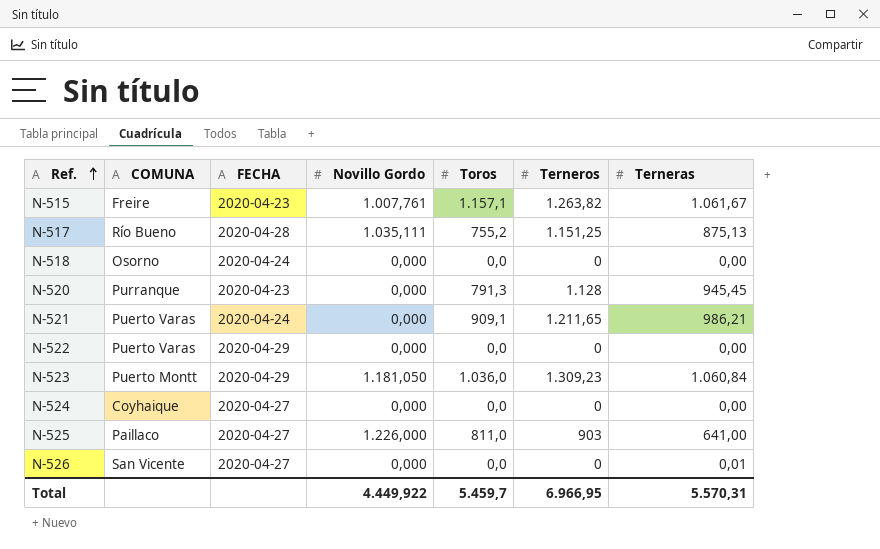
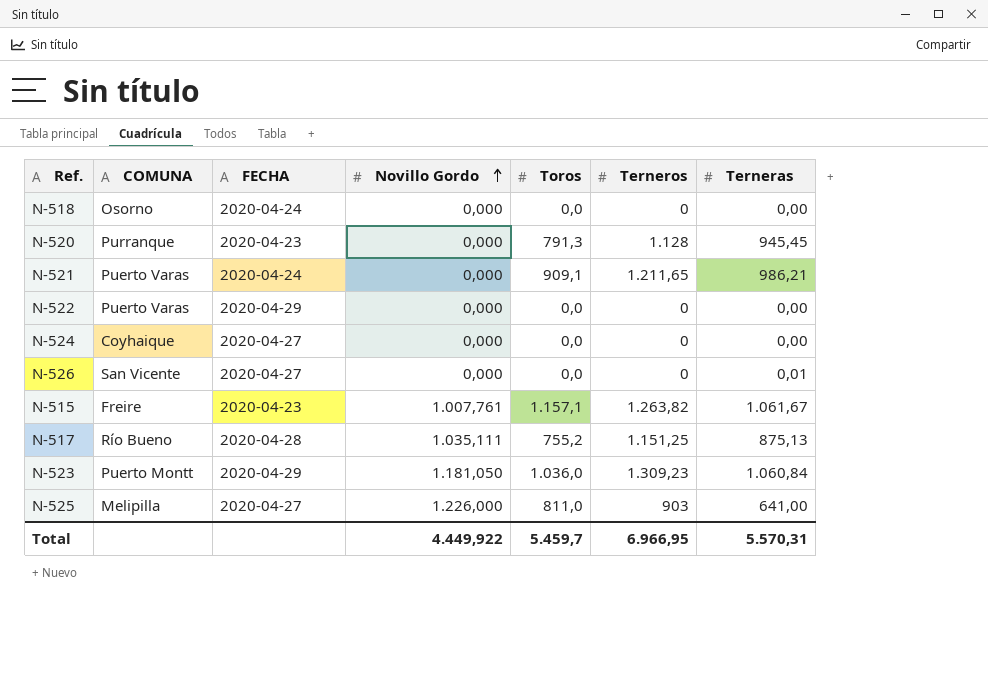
row order: Ref. ascending -> Novillo Gordo ascending
N-525 | COMUNA: Paillaco -> Melipilla

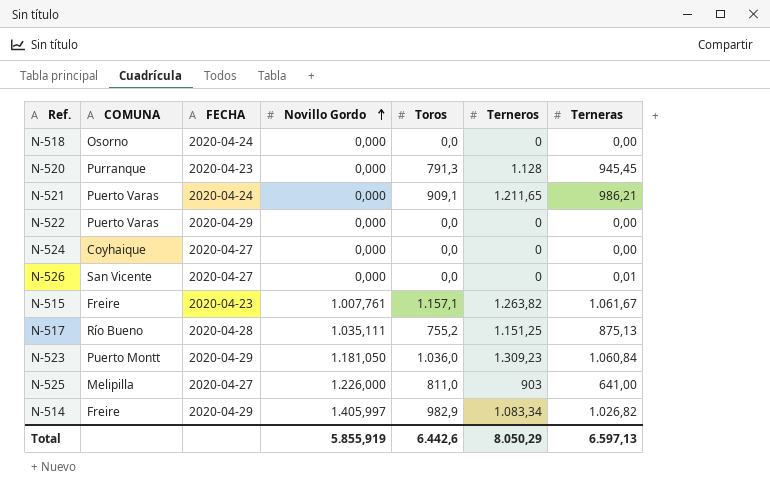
row N-514: none -> Freire | 2020-04-29 | 1.405,997 | 982,9 | 1.083,34 | 1.026,82
Total | Novillo Gordo: 4.449,922 -> 5.855,919
Total | Toros: 5.459,7 -> 6.442,6
Total | Terneros: 6.966,95 -> 8.050,29
Total | Terneras: 5.570,31 -> 6.597,13

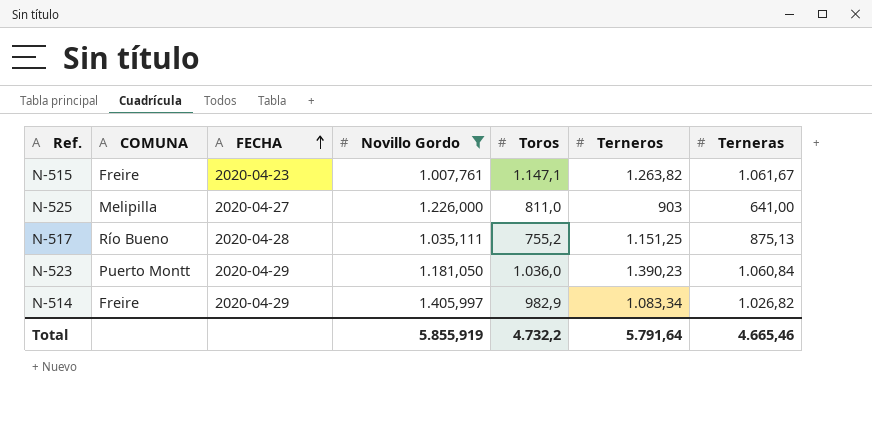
filter: none -> Novillo Gordo != 0,000
row order: Novillo Gordo ascending -> FECHA ascending
N-515 | Toros: 1.157,1 -> 1.147,1
N-523 | Terneros: 1.309,23 -> 1.390,23
Total | Toros: 6.442,6 -> 4.732,2
Total | Terneros: 8.050,29 -> 5.791,64
Total | Terneras: 6.597,13 -> 4.665,46

